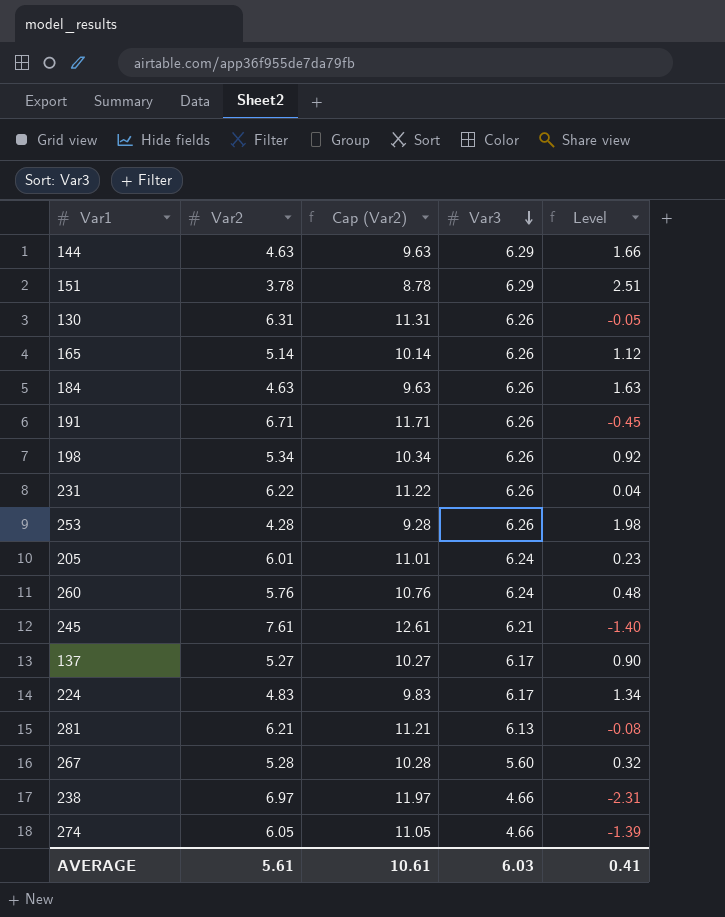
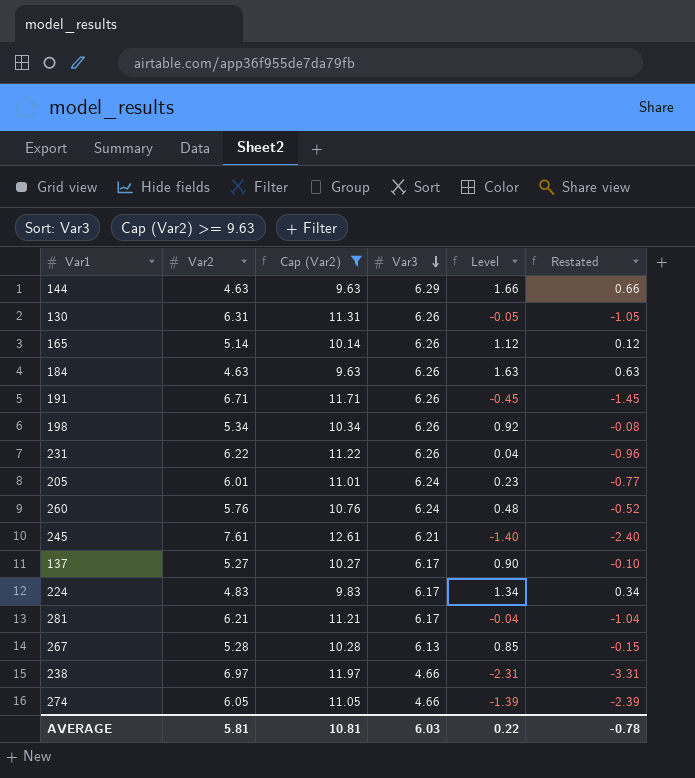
filter: none -> Cap (Var2) >= 9.63
column Restated | formula: none -> [Level] - 1
281 | Var3: 6.13 -> 6.17
281 | Level: -0.08 -> -0.04
267 | Var3: 5.60 -> 6.13
267 | Level: 0.32 -> 0.85
AVERAGE | Var2: 5.61 -> 5.81
AVERAGE | Cap (Var2): 10.61 -> 10.81
AVERAGE | Level: 0.41 -> 0.22

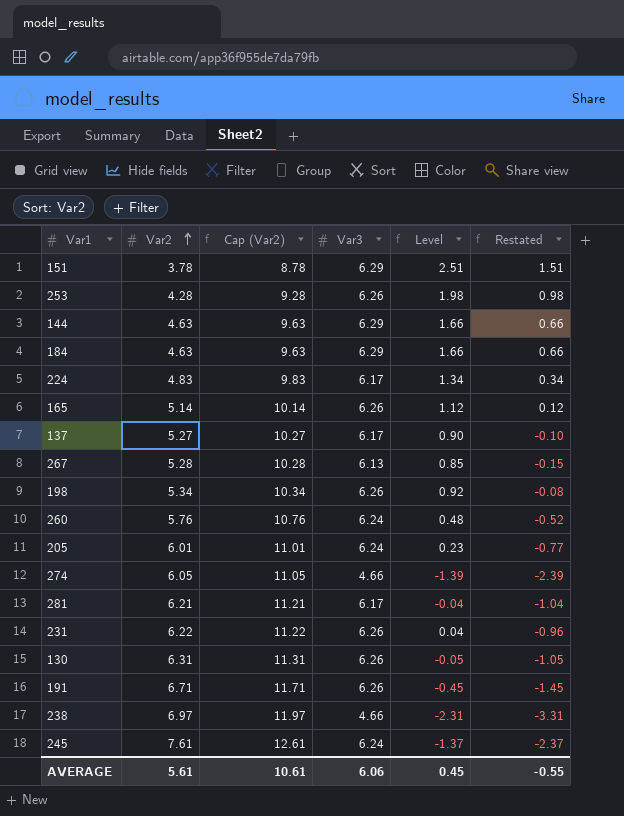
filter: Cap (Var2) >= 9.63 -> none
row order: Var3 descending -> Var2 ascending
184 | Var3: 6.26 -> 6.29
184 | Level: 1.63 -> 1.66
184 | Restated: 0.63 -> 0.66
245 | Var3: 6.21 -> 6.24
245 | Level: -1.40 -> -1.37
245 | Restated: -2.40 -> -2.37
AVERAGE | Var2: 5.81 -> 5.61
AVERAGE | Cap (Var2): 10.81 -> 10.61
AVERAGE | Var3: 6.03 -> 6.06
AVERAGE | Level: 0.22 -> 0.45
AVERAGE | Restated: -0.78 -> -0.55

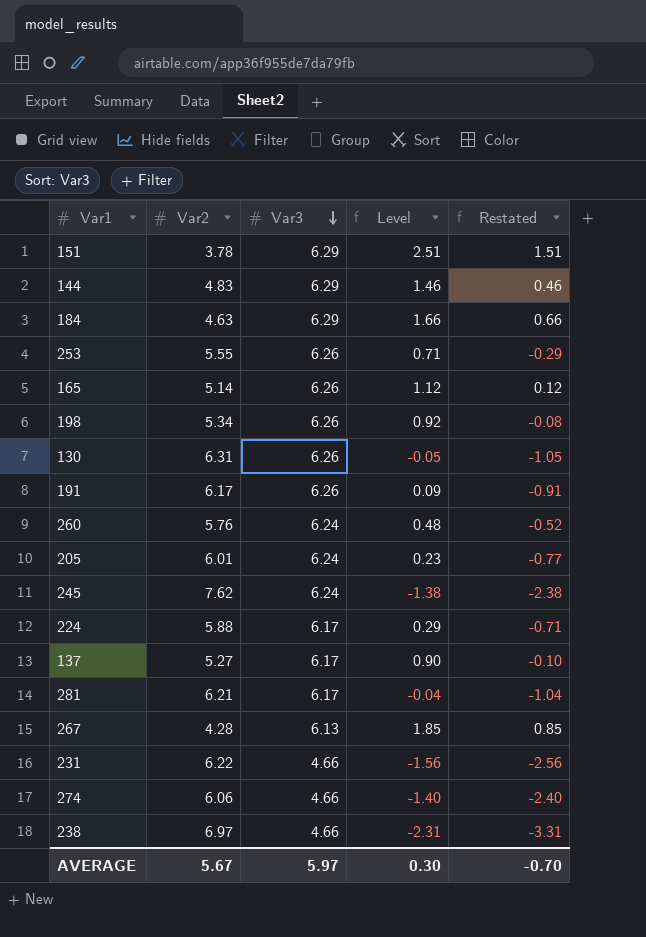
row order: Var2 ascending -> Var3 descending
column Cap (Var2) | formula: [Var2] + 5 -> none
144 | Var2: 4.63 -> 4.83
144 | Level: 1.66 -> 1.46
144 | Restated: 0.66 -> 0.46
253 | Var2: 4.28 -> 5.55
253 | Level: 1.98 -> 0.71
253 | Restated: 0.98 -> -0.29
191 | Var2: 6.71 -> 6.17
191 | Level: -0.45 -> 0.09
191 | Restated: -1.45 -> -0.91
245 | Var2: 7.61 -> 7.62
245 | Level: -1.37 -> -1.38
245 | Restated: -2.37 -> -2.38
224 | Var2: 4.83 -> 5.88
224 | Level: 1.34 -> 0.29
224 | Restated: 0.34 -> -0.71
267 | Var2: 5.28 -> 4.28
267 | Level: 0.85 -> 1.85
267 | Restated: -0.15 -> 0.85
231 | Var3: 6.26 -> 4.66
231 | Level: 0.04 -> -1.56
231 | Restated: -0.96 -> -2.56
274 | Var2: 6.05 -> 6.06
274 | Level: -1.39 -> -1.40
274 | Restated: -2.39 -> -2.40
AVERAGE | Var2: 5.61 -> 5.67
AVERAGE | Var3: 6.06 -> 5.97
AVERAGE | Level: 0.45 -> 0.30
AVERAGE | Restated: -0.55 -> -0.70

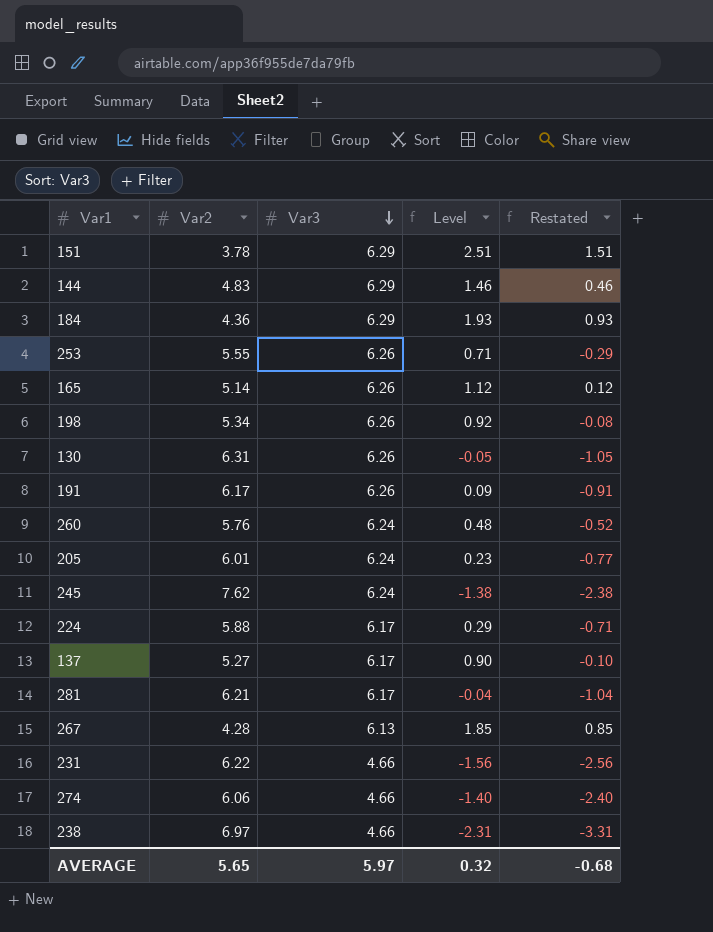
184 | Var2: 4.63 -> 4.36
184 | Level: 1.66 -> 1.93
184 | Restated: 0.66 -> 0.93
AVERAGE | Var2: 5.67 -> 5.65
AVERAGE | Level: 0.30 -> 0.32
AVERAGE | Restated: -0.70 -> -0.68

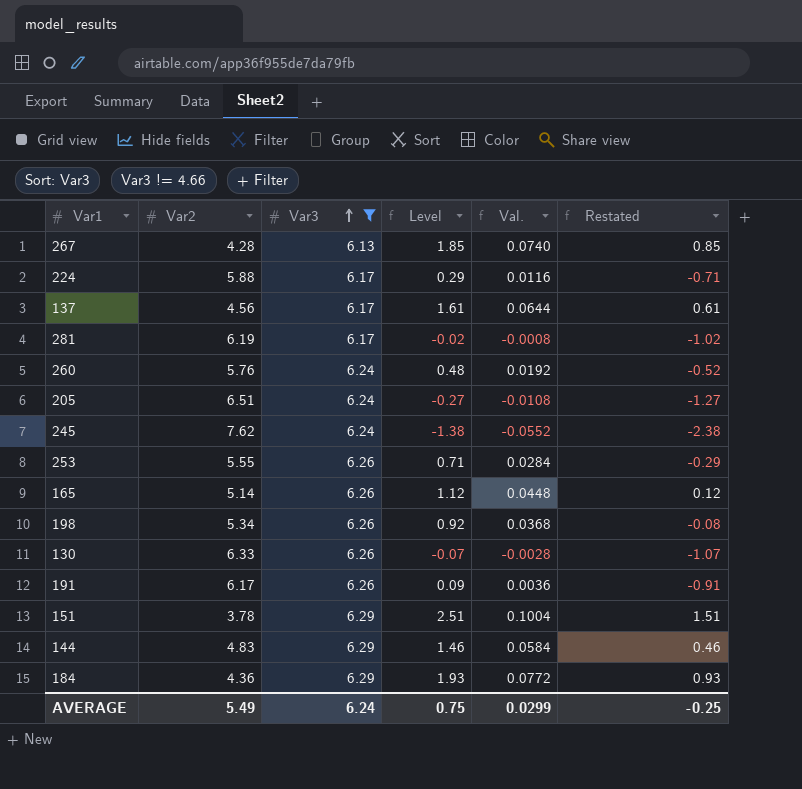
filter: none -> Var3 != 4.66
row order: Var3 descending -> Var3 ascending
column Val. | formula: none -> [Level] * 0.04
137 | Var2: 5.27 -> 4.56
137 | Level: 0.90 -> 1.61
137 | Restated: -0.10 -> 0.61
281 | Var2: 6.21 -> 6.19
281 | Level: -0.04 -> -0.02
281 | Restated: -1.04 -> -1.02
205 | Var2: 6.01 -> 6.51
205 | Level: 0.23 -> -0.27
205 | Restated: -0.77 -> -1.27
130 | Var2: 6.31 -> 6.33
130 | Level: -0.05 -> -0.07
130 | Restated: -1.05 -> -1.07
AVERAGE | Var2: 5.65 -> 5.49
AVERAGE | Var3: 5.97 -> 6.24
AVERAGE | Level: 0.32 -> 0.75
AVERAGE | Restated: -0.68 -> -0.25

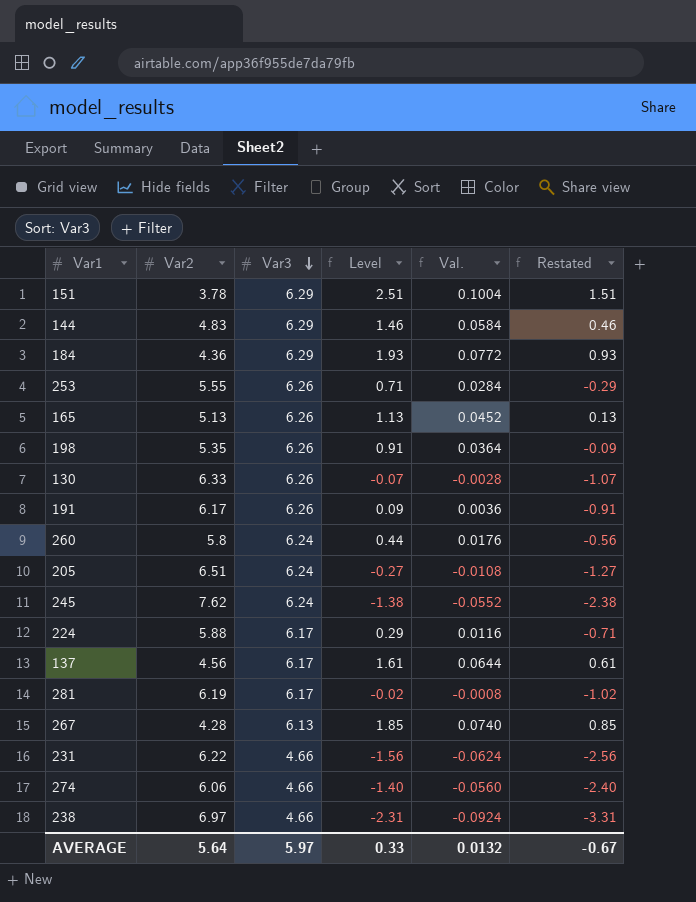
filter: Var3 != 4.66 -> none
row order: Var3 ascending -> Var3 descending
165 | Var2: 5.14 -> 5.13
165 | Level: 1.12 -> 1.13
165 | Val.: 0.0448 -> 0.0452
165 | Restated: 0.12 -> 0.13
198 | Var2: 5.34 -> 5.35
198 | Level: 0.92 -> 0.91
198 | Val.: 0.0368 -> 0.0364
198 | Restated: -0.08 -> -0.09
260 | Var2: 5.76 -> 5.8
260 | Level: 0.48 -> 0.44
260 | Val.: 0.0192 -> 0.0176
260 | Restated: -0.52 -> -0.56
AVERAGE | Var2: 5.49 -> 5.64
AVERAGE | Var3: 6.24 -> 5.97
AVERAGE | Level: 0.75 -> 0.33
AVERAGE | Val.: 0.0299 -> 0.0132
AVERAGE | Restated: -0.25 -> -0.67

